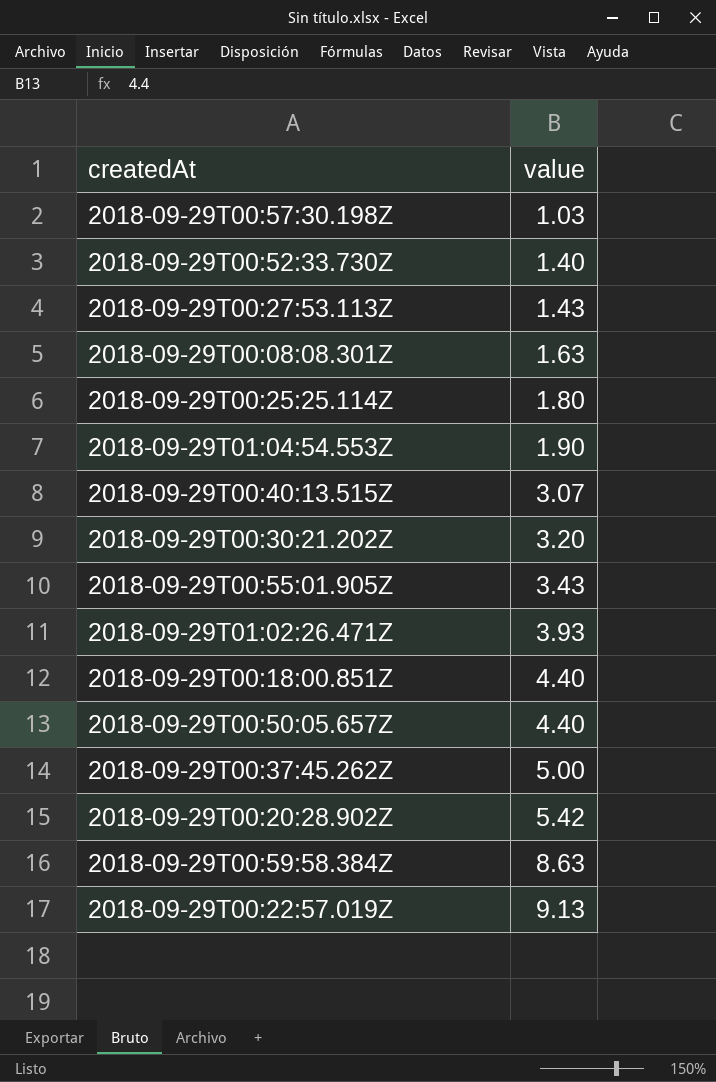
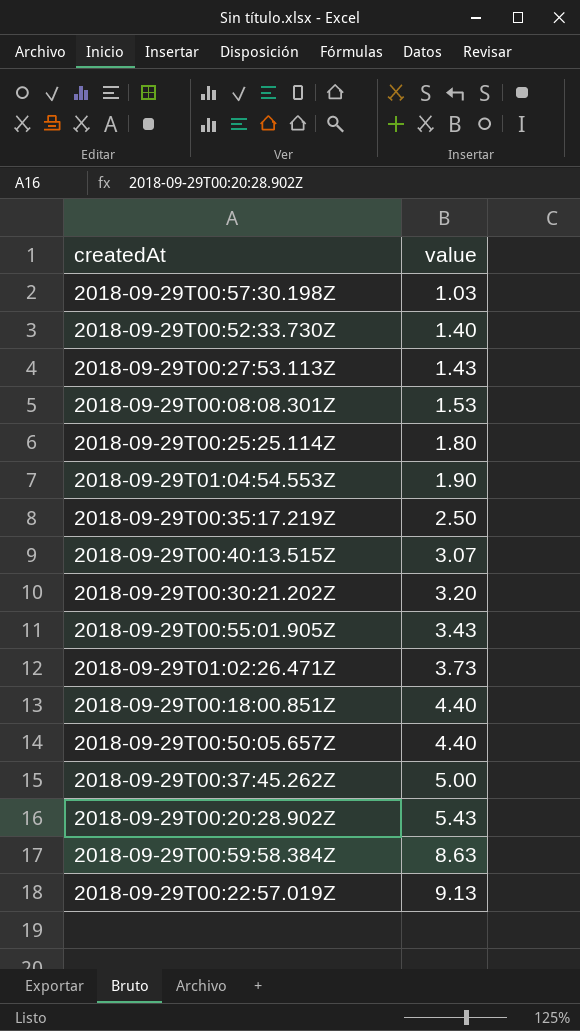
2018-09-29T00:08:08.301Z | value: 1.63 -> 1.53
row 2018-09-29T00:35:17.219Z: none -> 2.50
2018-09-29T01:02:26.471Z | value: 3.93 -> 3.73
2018-09-29T00:20:28.902Z | value: 5.42 -> 5.43

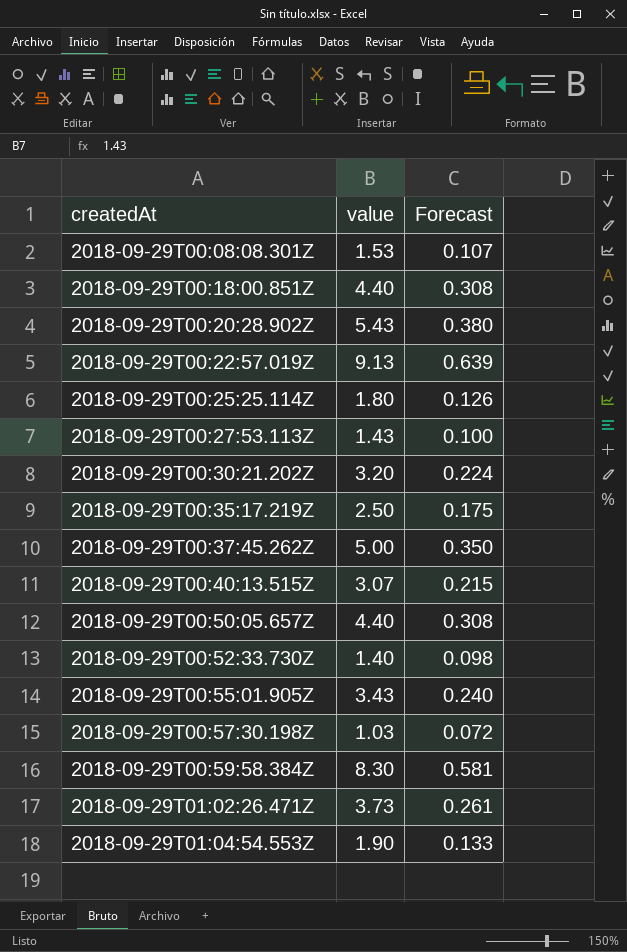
row order: value ascending -> createdAt ascending
column Forecast | formula: none -> [value] * 0.07
2018-09-29T00:59:58.384Z | value: 8.63 -> 8.30

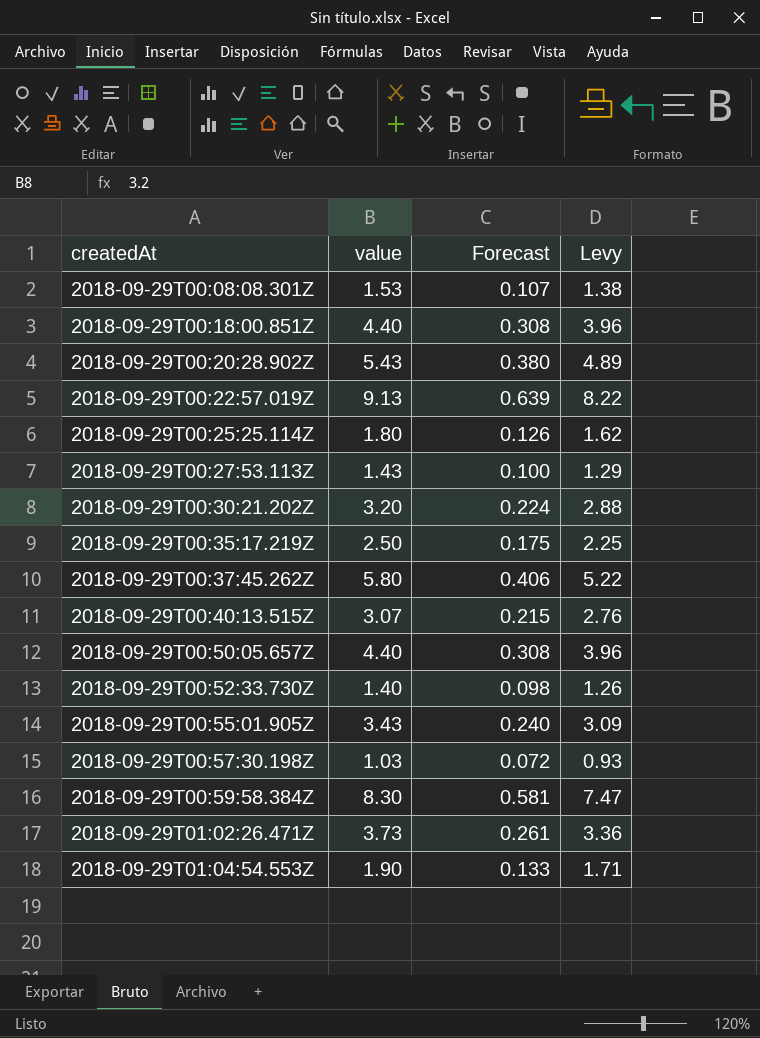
column Levy | formula: none -> [value] * 0.9
2018-09-29T00:37:45.262Z | value: 5.00 -> 5.80
2018-09-29T00:37:45.262Z | Forecast: 0.350 -> 0.406

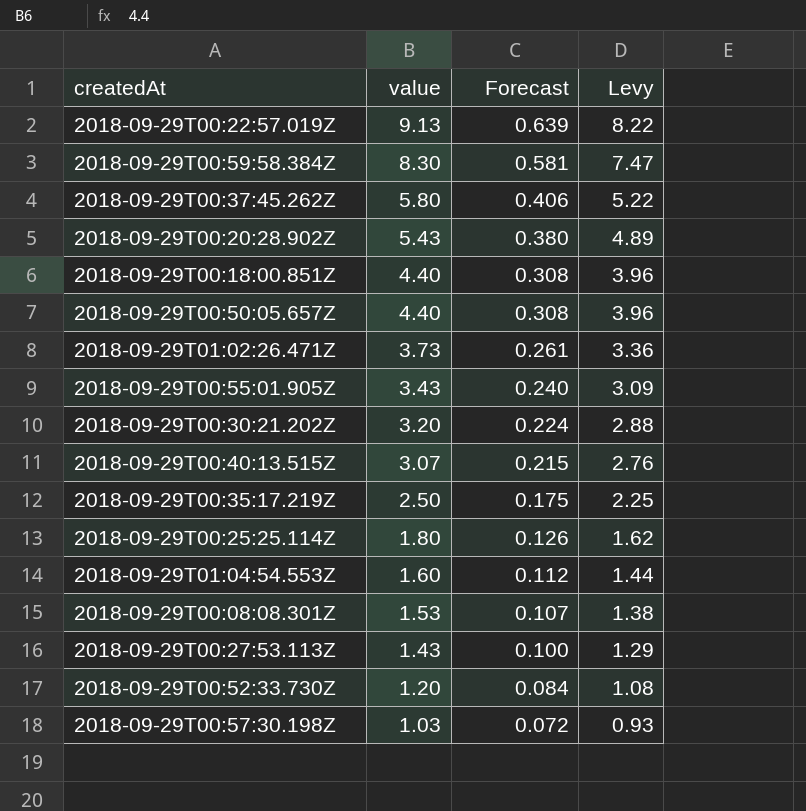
row order: createdAt ascending -> value descending
2018-09-29T01:04:54.553Z | value: 1.90 -> 1.60
2018-09-29T01:04:54.553Z | Forecast: 0.133 -> 0.112
2018-09-29T01:04:54.553Z | Levy: 1.71 -> 1.44
2018-09-29T00:52:33.730Z | value: 1.40 -> 1.20
2018-09-29T00:52:33.730Z | Forecast: 0.098 -> 0.084
2018-09-29T00:52:33.730Z | Levy: 1.26 -> 1.08

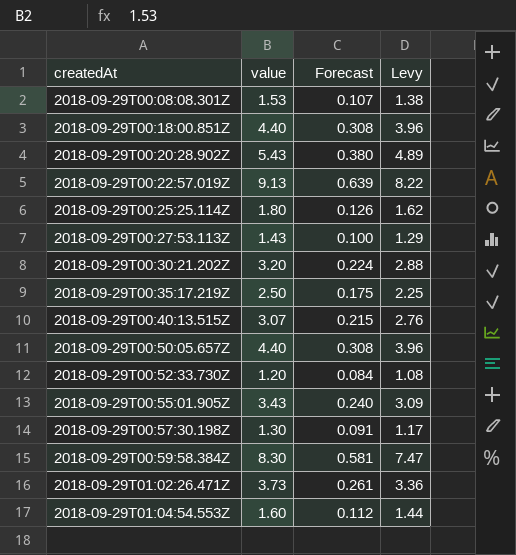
row order: value descending -> createdAt ascending
row 2018-09-29T00:37:45.262Z: 5.80 | 0.406 | 5.22 -> none
2018-09-29T00:57:30.198Z | value: 1.03 -> 1.30
2018-09-29T00:57:30.198Z | Forecast: 0.072 -> 0.091
2018-09-29T00:57:30.198Z | Levy: 0.93 -> 1.17

